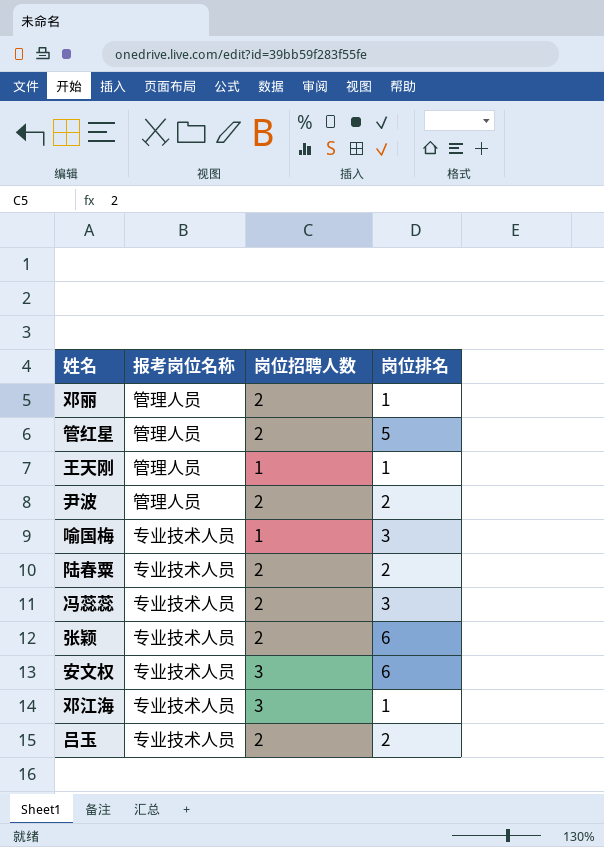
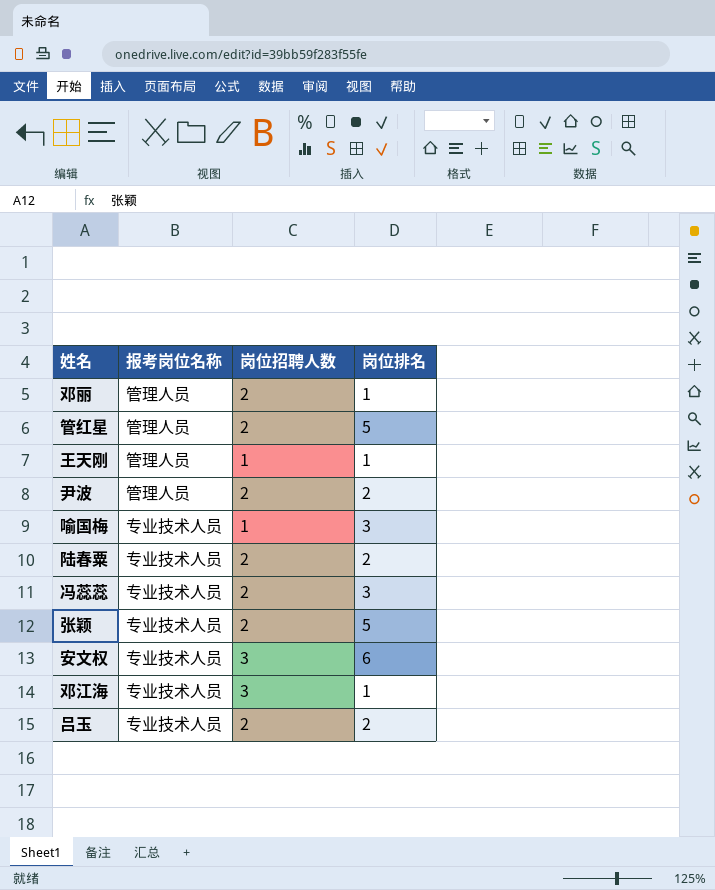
张颖 | 岗位排名: 6 -> 5

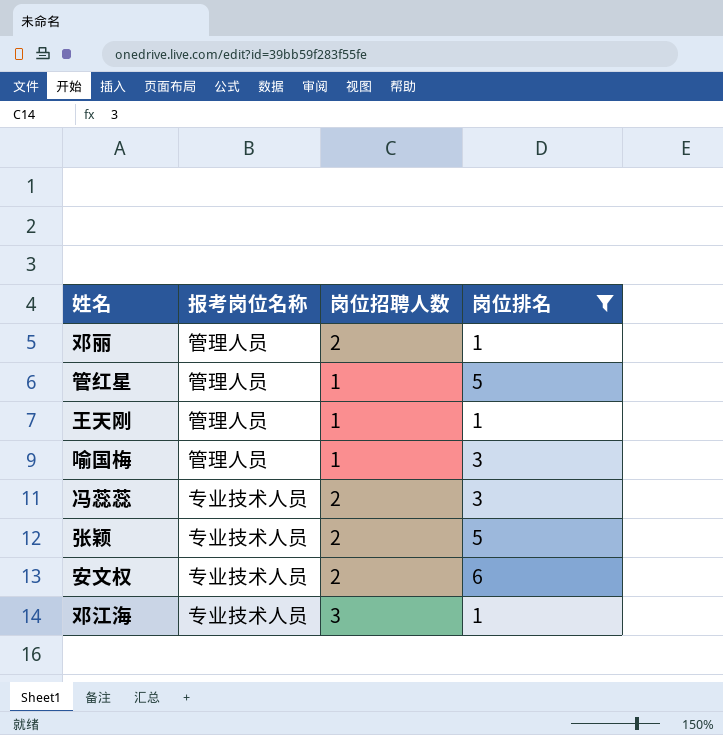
filter: none -> 岗位排名 != 2
管红星 | 岗位招聘人数: 2 -> 1
喻国梅 | 报考岗位名称: 专业技术人员 -> 管理人员
安文权 | 岗位招聘人数: 3 -> 2

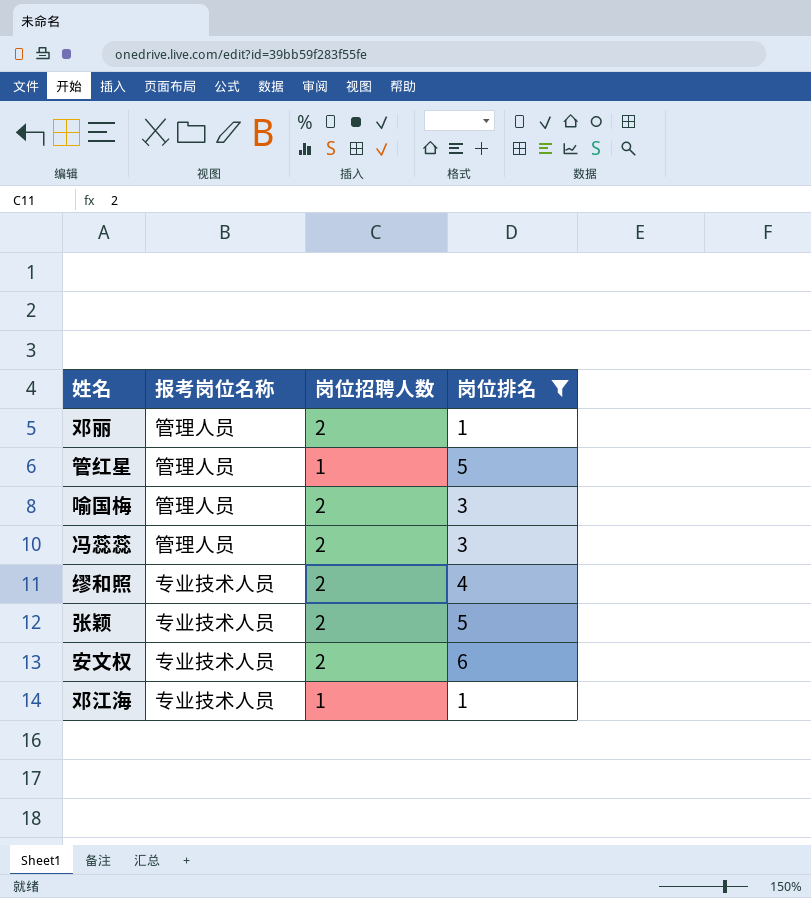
row 王天刚: 管理人员 | 1 | 1 -> none
喻国梅 | 岗位招聘人数: 1 -> 2
冯蕊蕊 | 报考岗位名称: 专业技术人员 -> 管理人员
row 缪和照: none -> 专业技术人员 | 2 | 4
邓江海 | 岗位招聘人数: 3 -> 1

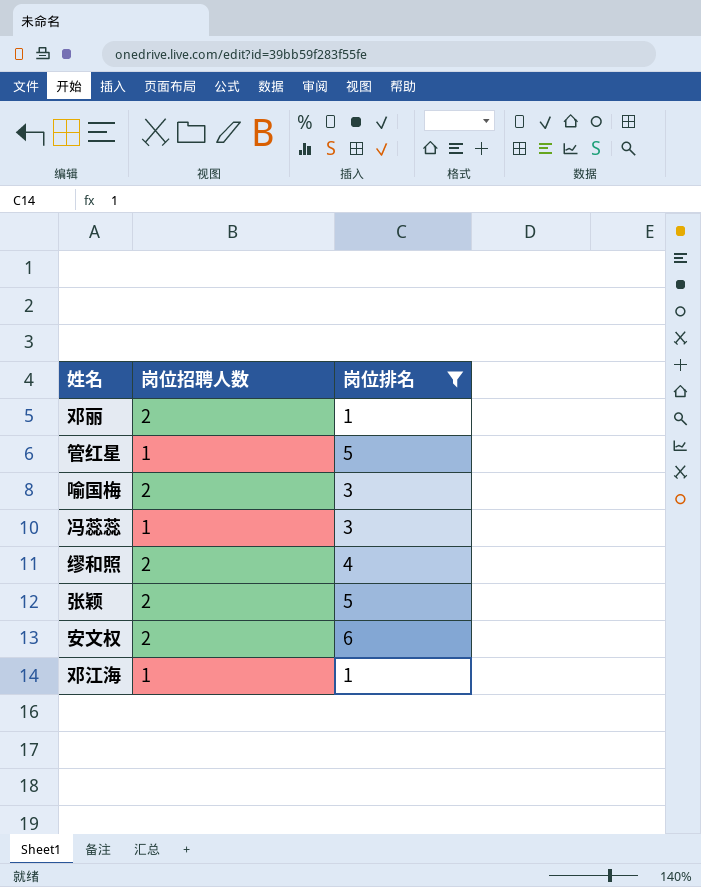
column 报考岗位名称 | position: 2 -> none
冯蕊蕊 | 岗位招聘人数: 2 -> 1

